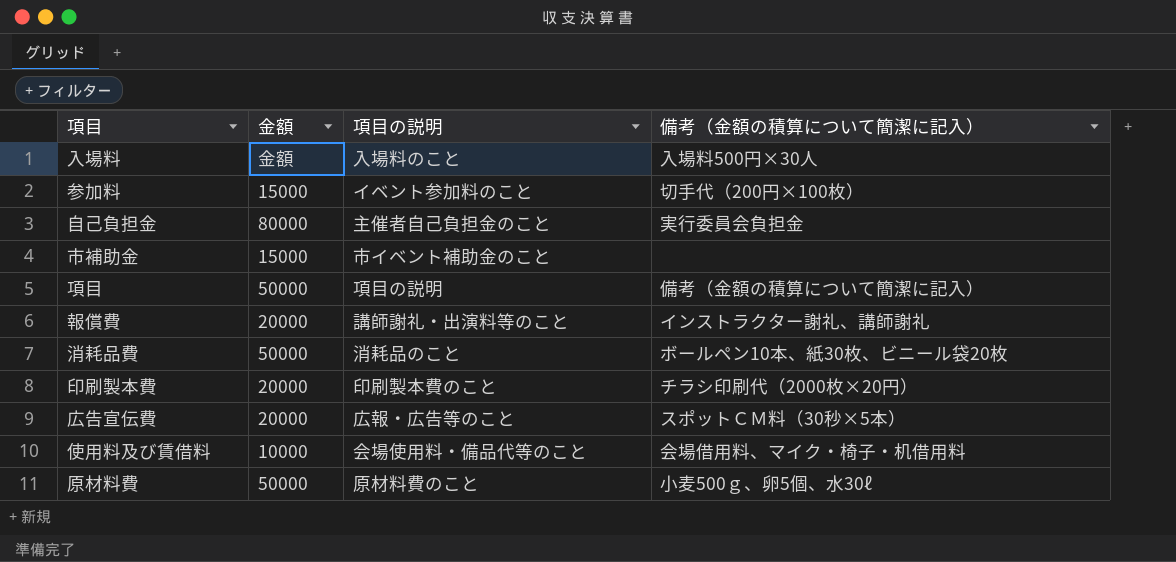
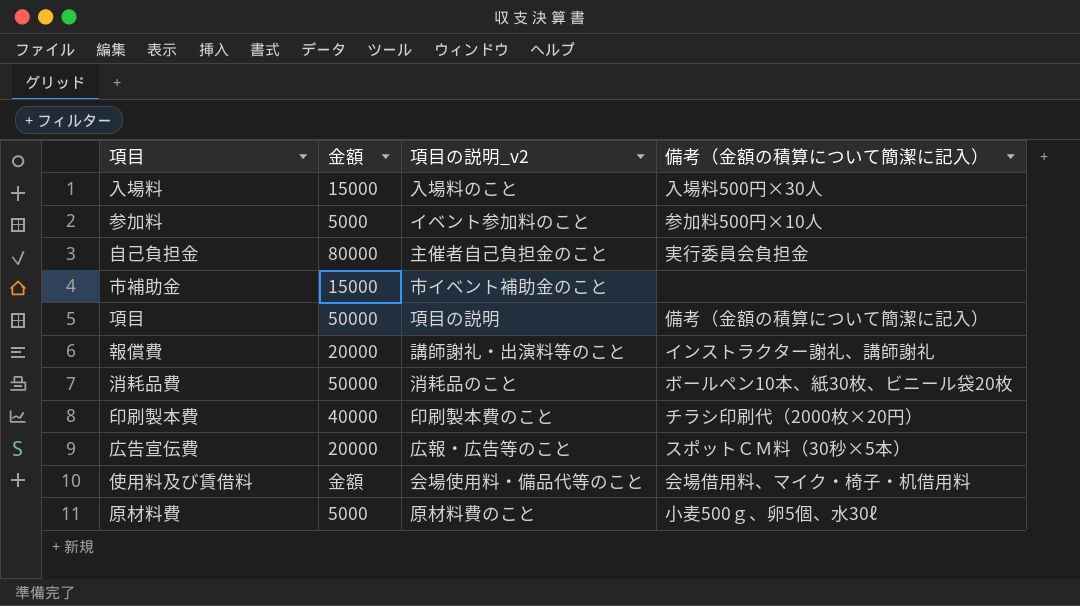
column name: 項目の説明 -> 項目の説明_v2
入場料 | 金額: 金額 -> 15000
参加料 | 金額: 15000 -> 5000
参加料 | 備考（金額の積算について簡潔に記入）: 切手代（200円×100枚） -> 参加料500円×10人
印刷製本費 | 金額: 20000 -> 40000
使用料及び賃借料 | 金額: 10000 -> 金額
原材料費 | 金額: 50000 -> 5000

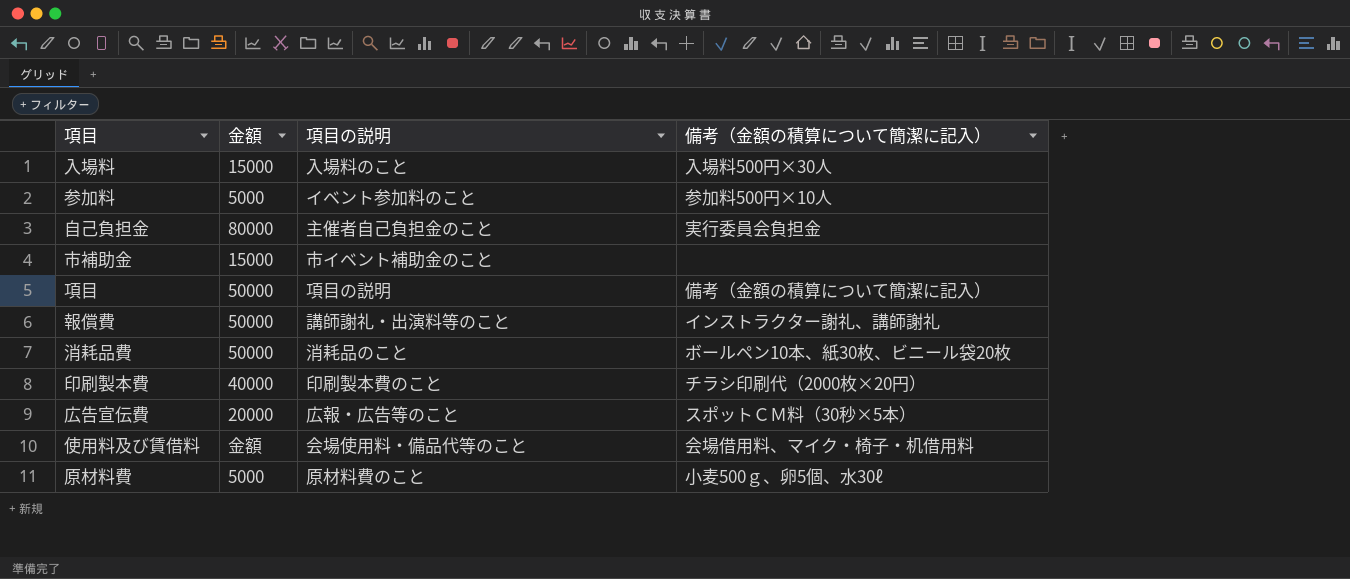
column name: 項目の説明_v2 -> 項目の説明
報償費 | 金額: 20000 -> 50000

